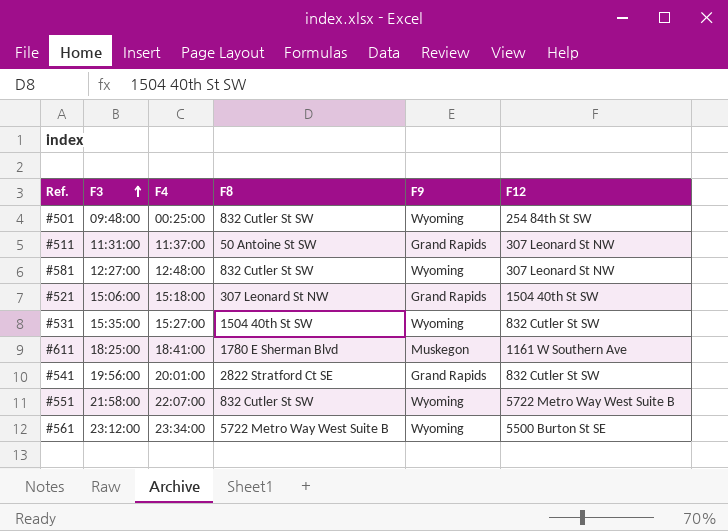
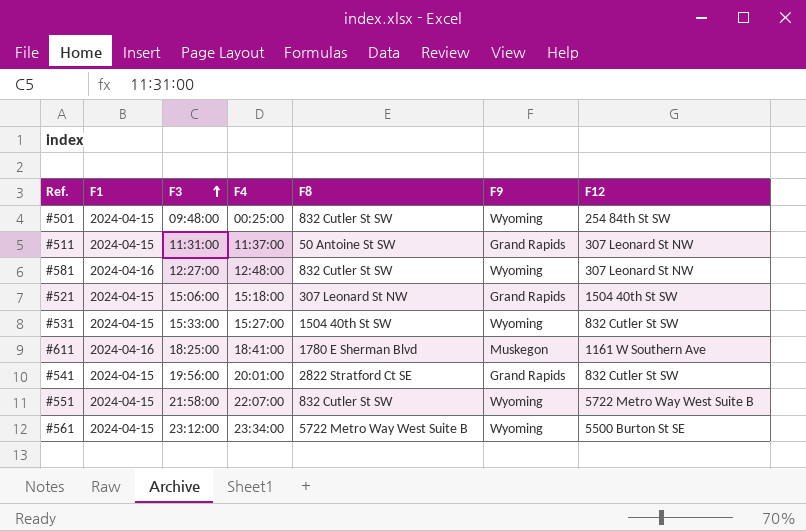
column F1 | position: none -> 2
#531 | F3: 15:35:00 -> 15:33:00

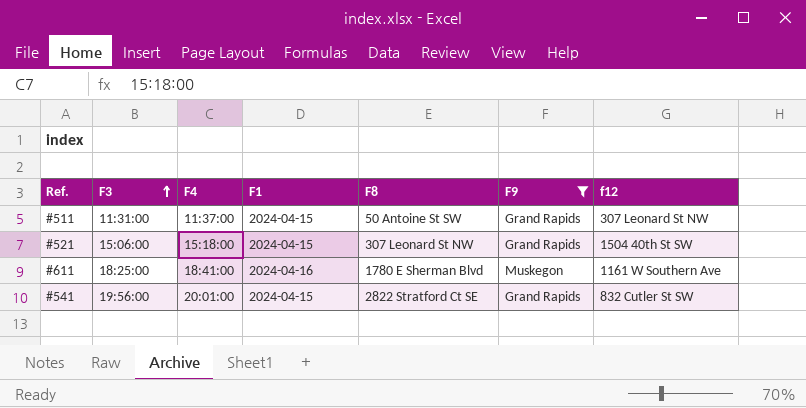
filter: none -> F9 != Wyoming
column F1 | position: 2 -> 4
column name: F12 -> f12

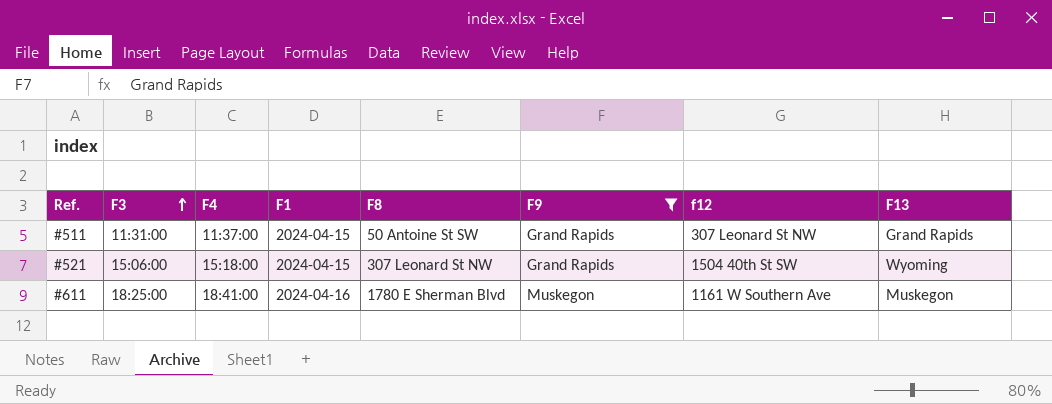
column F13 | position: none -> 8
row #541: 19:56:00 | 20:01:00 | 2024-04-15 | 2822 Stratford Ct SE | Grand Rapids | 832 Cutler St SW -> none

